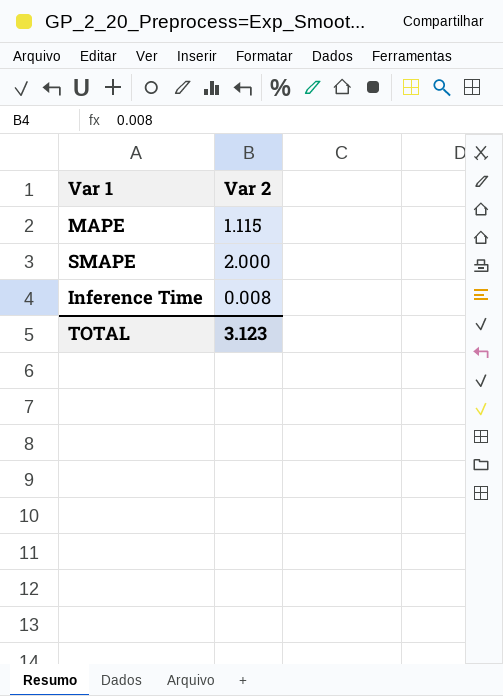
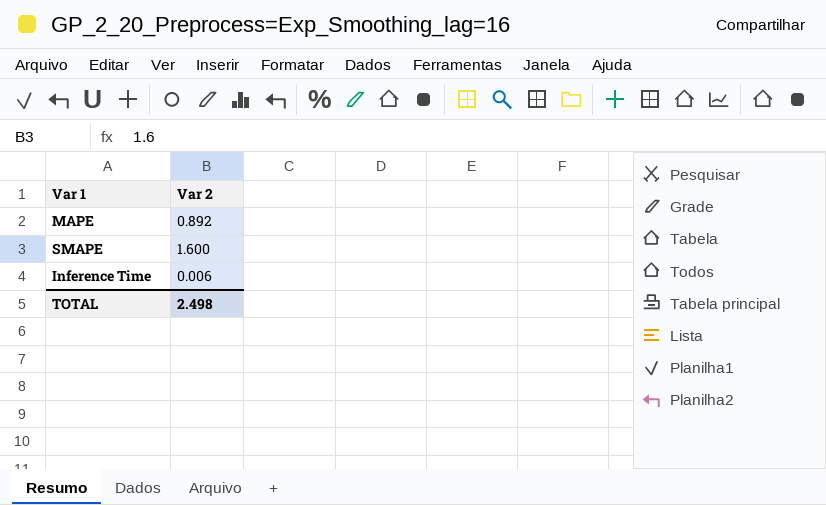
MAPE | Var 2: 1.115 -> 0.892
SMAPE | Var 2: 2.000 -> 1.600
Inference Time | Var 2: 0.008 -> 0.006
TOTAL | Var 2: 3.123 -> 2.498

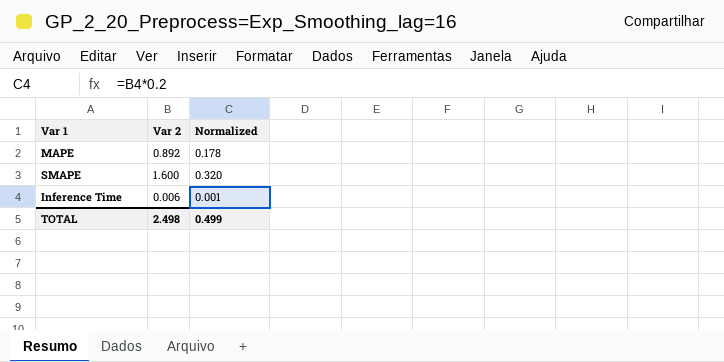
column Normalized | formula: none -> [Var 2] * 0.2

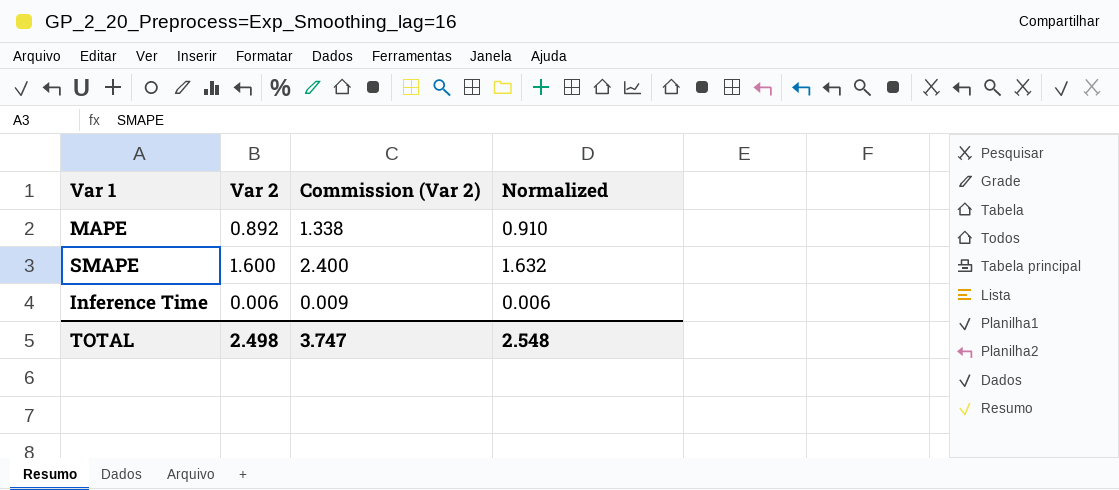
column Commission (Var 2) | formula: none -> [Var 2] * 1.5
column Normalized | formula: [Var 2] * 0.2 -> [Var 2] * 1.02
TOTAL | Normalized: 0.499 -> 2.548

